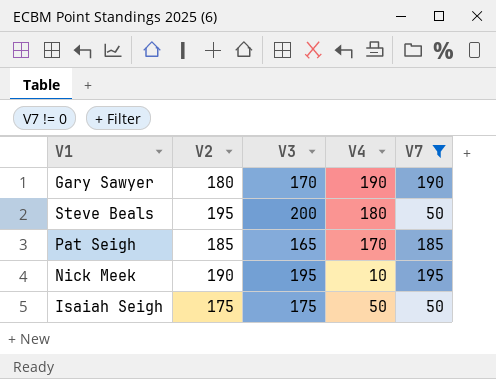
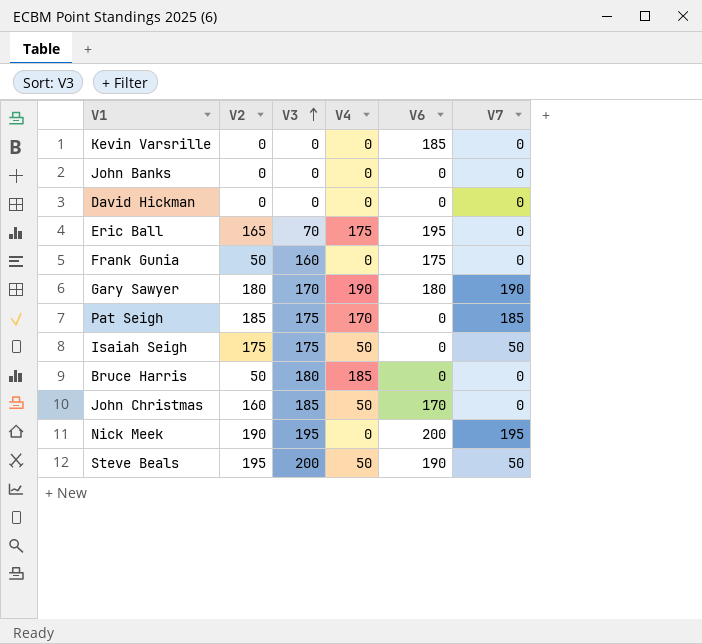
filter: V7 != 0 -> none
row order: none -> V3 ascending
column V6 | position: none -> 5
Pat Seigh | V3: 165 -> 175
Nick Meek | V4: 10 -> 0
Steve Beals | V4: 180 -> 50

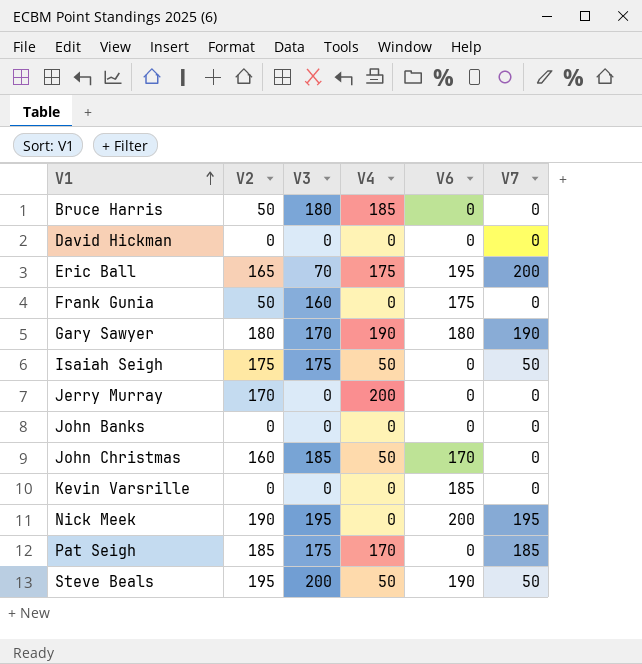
row order: V3 ascending -> V1 ascending
Eric Ball | V7: 0 -> 200
row Jerry Murray: none -> 170 | 0 | 200 | 0 | 0

